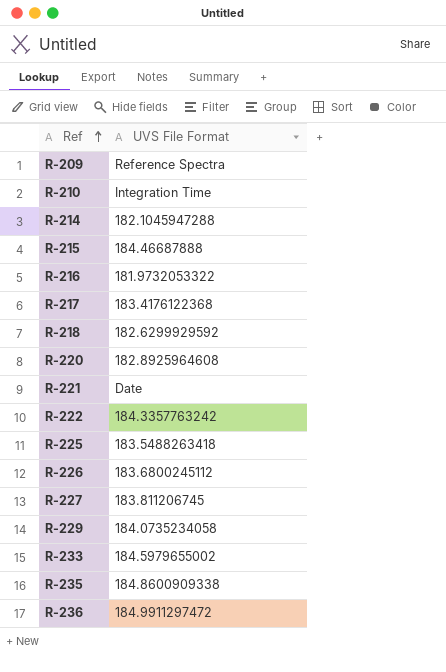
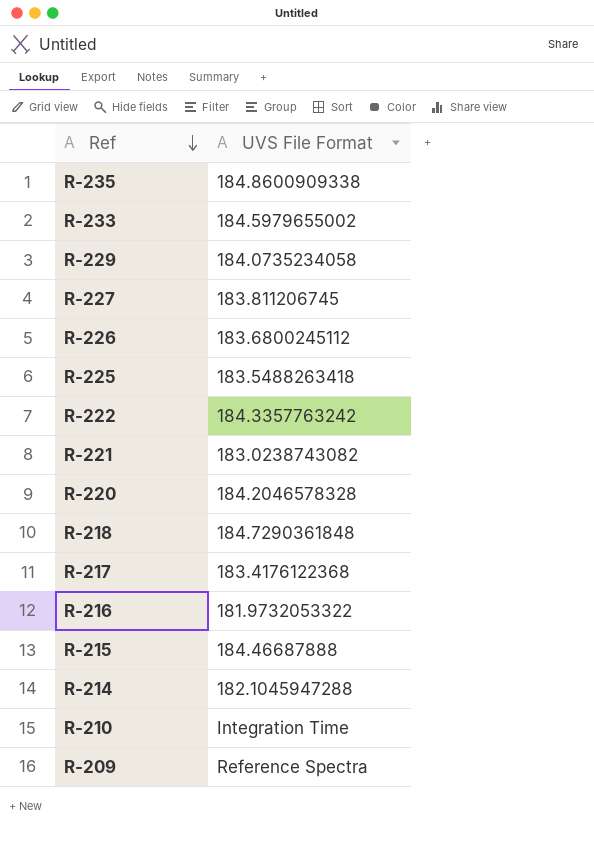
row order: Ref ascending -> Ref descending
row R-236: 184.9911297472 -> none
R-221 | UVS File Format: Date -> 183.0238743082
R-220 | UVS File Format: 182.8925964608 -> 184.2046578328
R-218 | UVS File Format: 182.6299929592 -> 184.7290361848

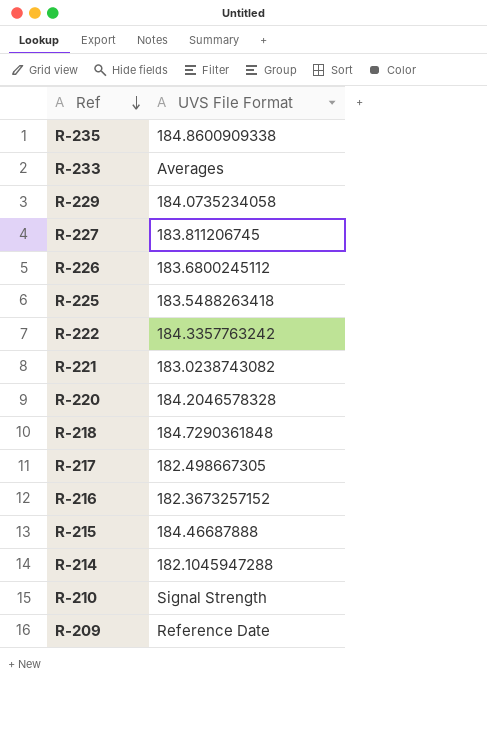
R-233 | UVS File Format: 184.5979655002 -> Averages
R-217 | UVS File Format: 183.4176122368 -> 182.498667305
R-216 | UVS File Format: 181.9732053322 -> 182.3673257152
R-210 | UVS File Format: Integration Time -> Signal Strength
R-209 | UVS File Format: Reference Spectra -> Reference Date

